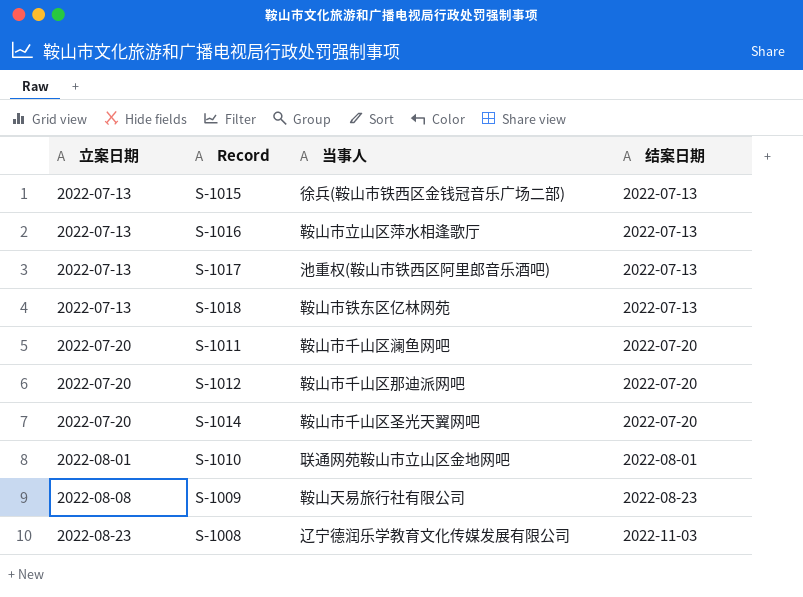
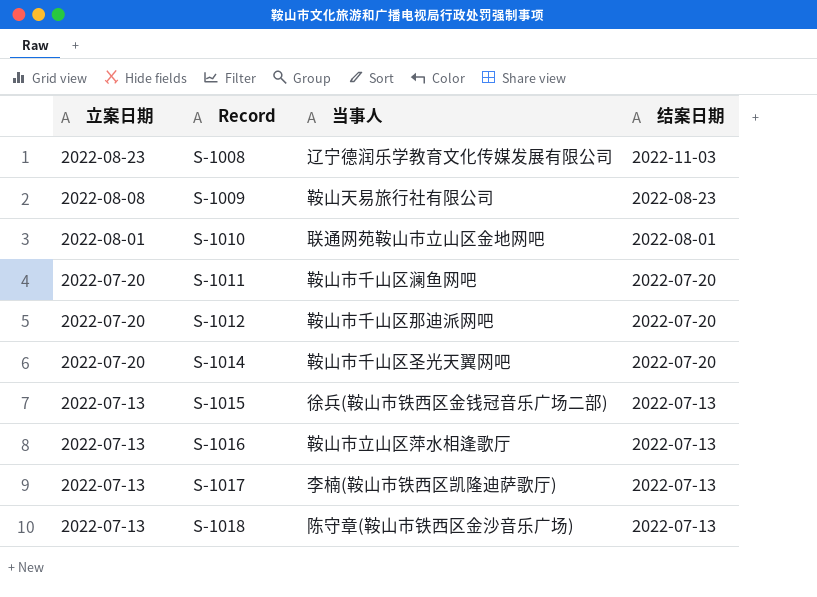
row order: 立案日期 ascending -> 立案日期 descending
S-1017 | 当事人: 池重权(鞍山市铁西区阿里郎音乐酒吧) -> 李楠(鞍山市铁西区凯隆迪萨歌厅)
S-1018 | 当事人: 鞍山市铁东区亿林网苑 -> 陈守章(鞍山市铁西区金沙音乐广场)

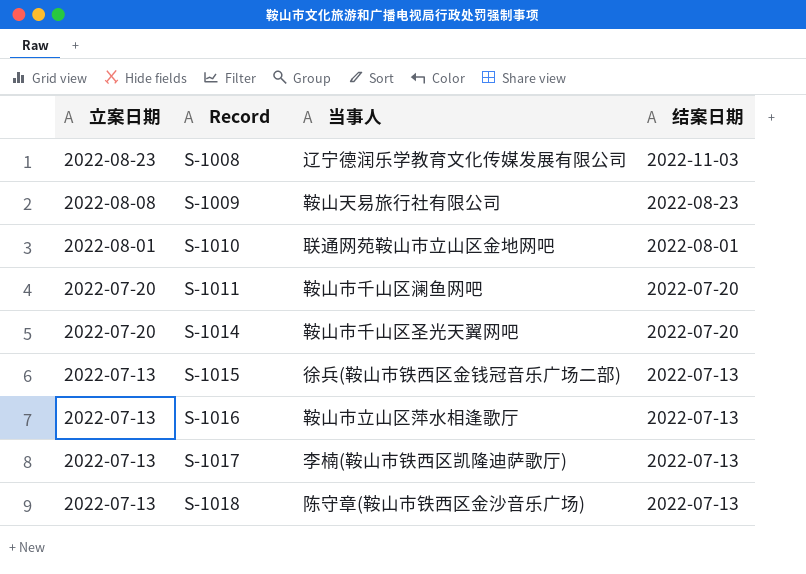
row S-1012: 2022-07-20 | 鞍山市千山区那迪派网吧 | 2022-07-20 -> none

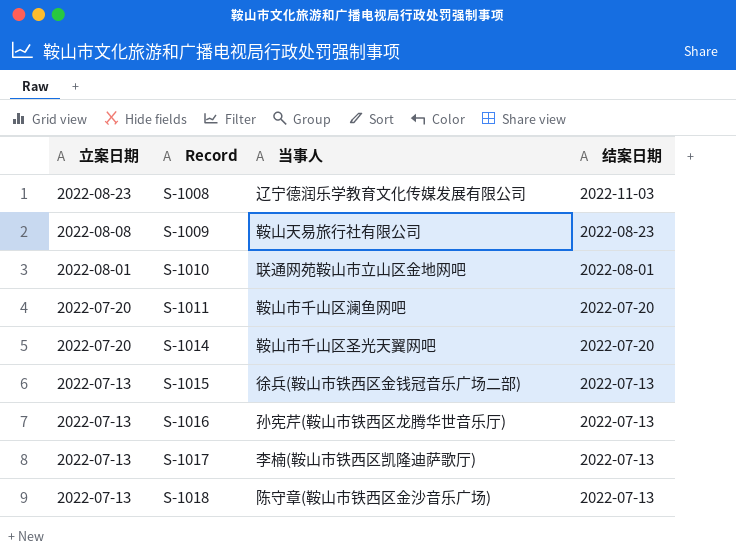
S-1016 | 当事人: 鞍山市立山区萍水相逢歌厅 -> 孙宪芹(鞍山市铁西区龙腾华世音乐厅)

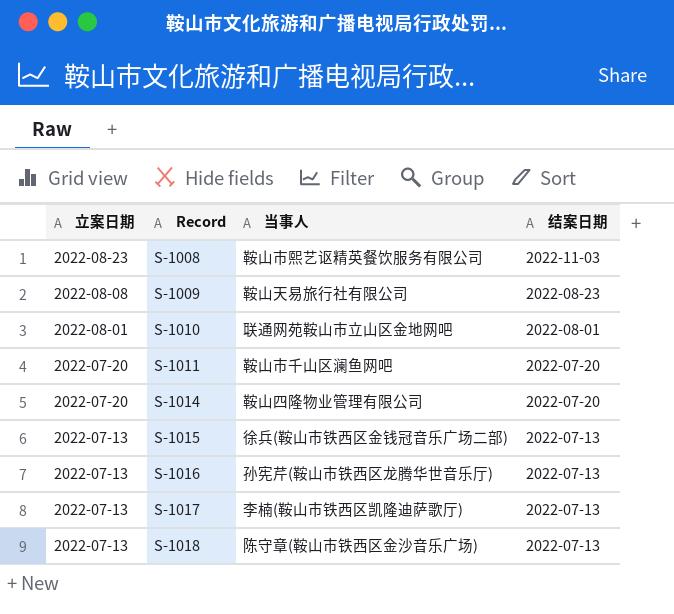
S-1008 | 当事人: 辽宁德润乐学教育文化传媒发展有限公司 -> 鞍山市熙艺讴精英餐饮服务有限公司
S-1014 | 当事人: 鞍山市千山区圣光天翼网吧 -> 鞍山四隆物业管理有限公司

